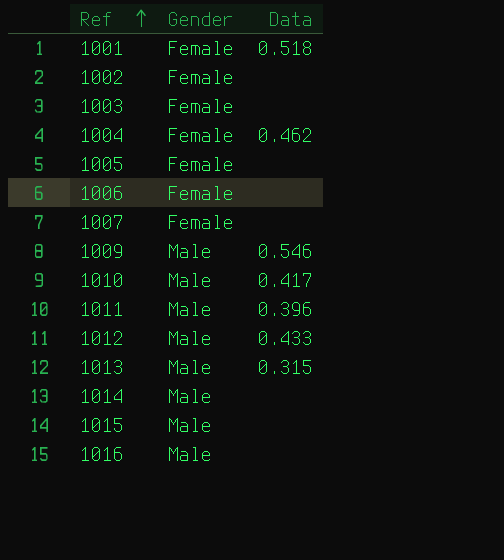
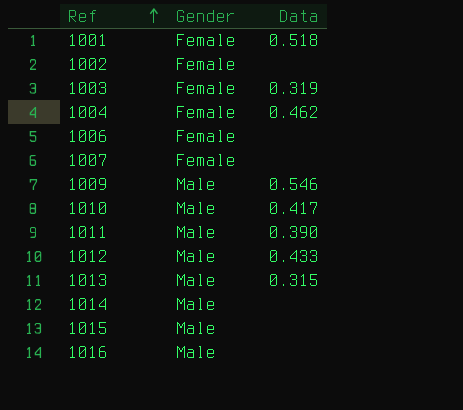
row 1005: Female | none -> none
1003 | Data: none -> 0.319
1011 | Data: 0.396 -> 0.390

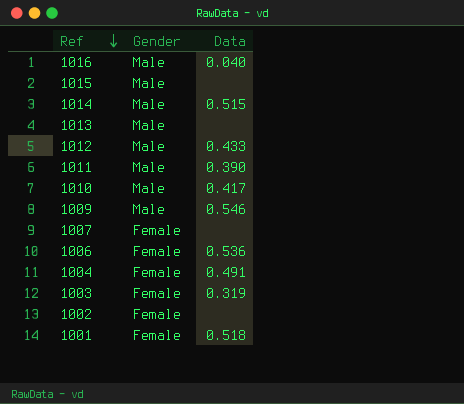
row order: Ref ascending -> Ref descending
1016 | Data: none -> 0.040
1014 | Data: none -> 0.515
1013 | Data: 0.315 -> none
1006 | Data: none -> 0.536
1004 | Data: 0.462 -> 0.491

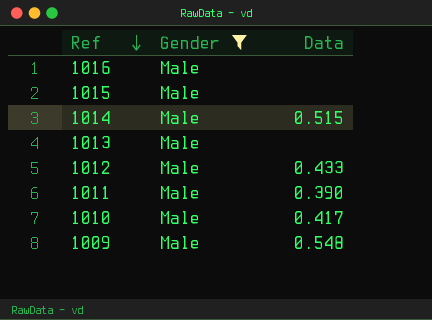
filter: none -> Gender = Male
1016 | Data: 0.040 -> none
1009 | Data: 0.546 -> 0.548

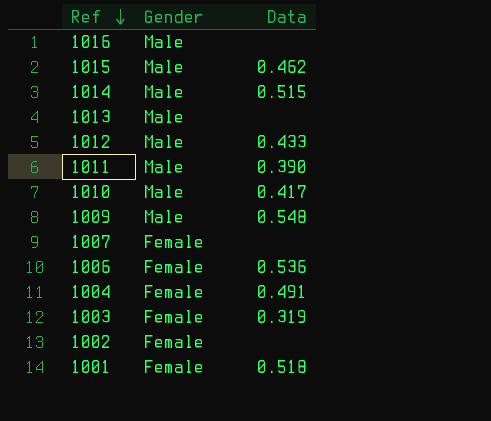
filter: Gender = Male -> none
1015 | Data: none -> 0.462

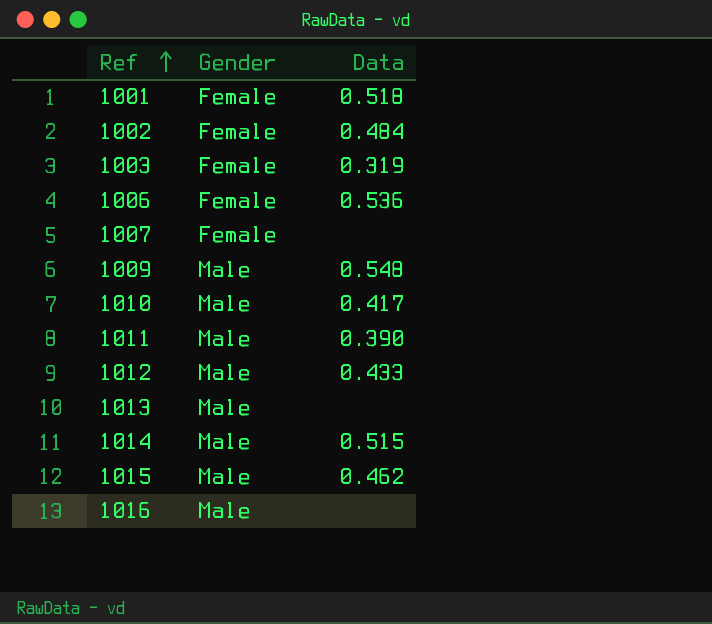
row order: Ref descending -> Ref ascending
row 1004: Female | 0.491 -> none
1002 | Data: none -> 0.484

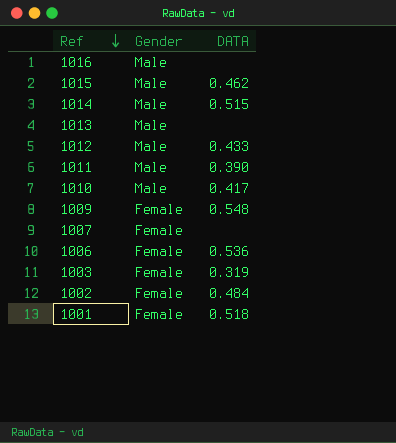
row order: Ref ascending -> Ref descending
column name: Data -> DATA
1009 | Gender: Male -> Female

